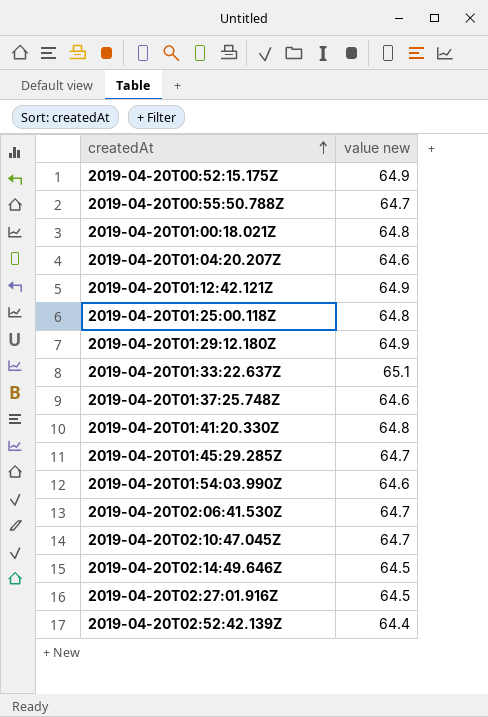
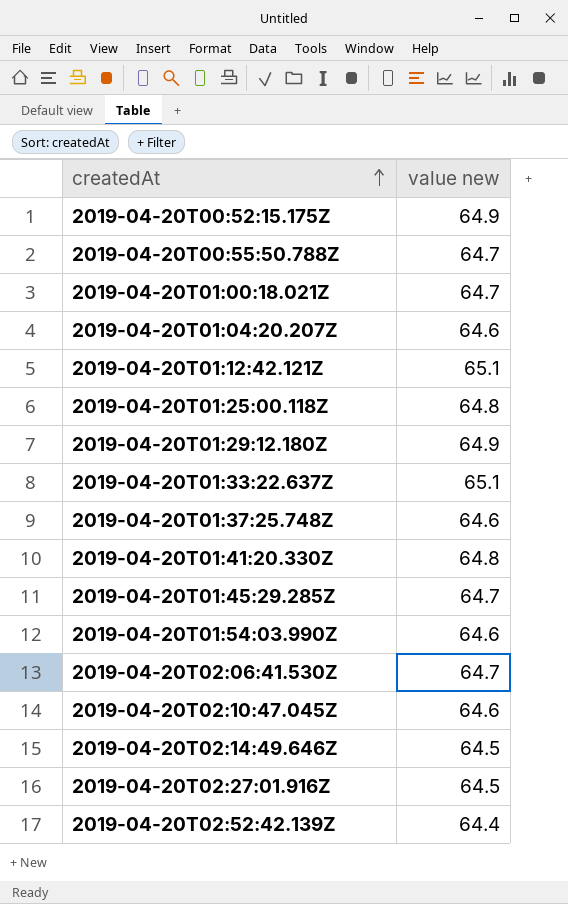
2019-04-20T01:00:18.021Z | value new: 64.8 -> 64.7
2019-04-20T01:12:42.121Z | value new: 64.9 -> 65.1
2019-04-20T02:10:47.045Z | value new: 64.7 -> 64.6

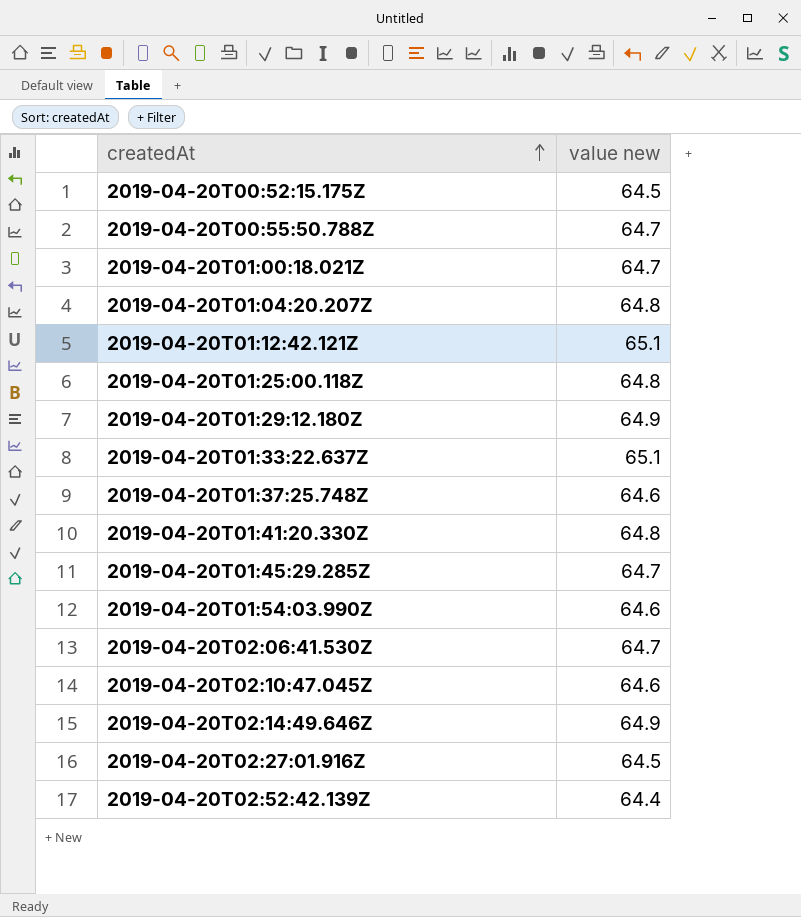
2019-04-20T00:52:15.175Z | value new: 64.9 -> 64.5
2019-04-20T01:04:20.207Z | value new: 64.6 -> 64.8
2019-04-20T02:14:49.646Z | value new: 64.5 -> 64.9

